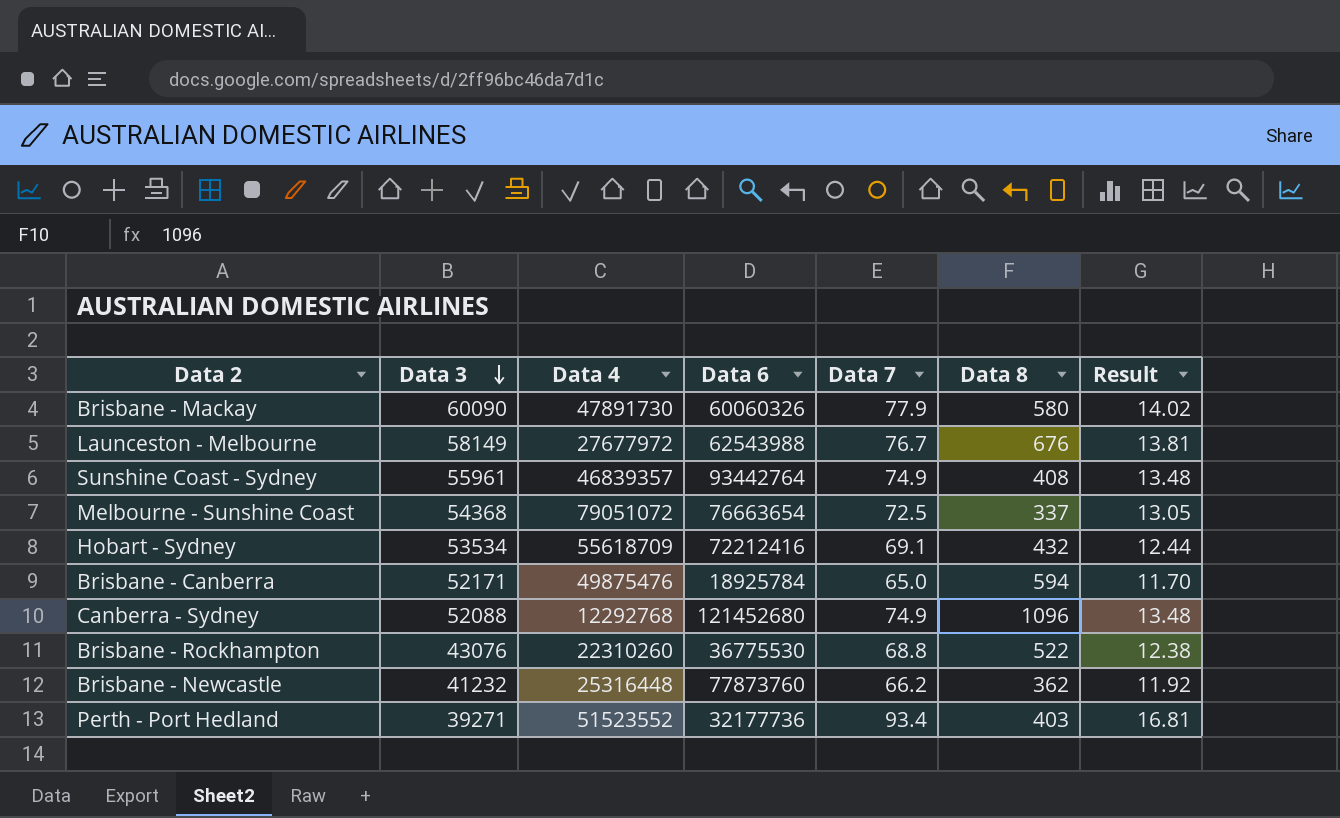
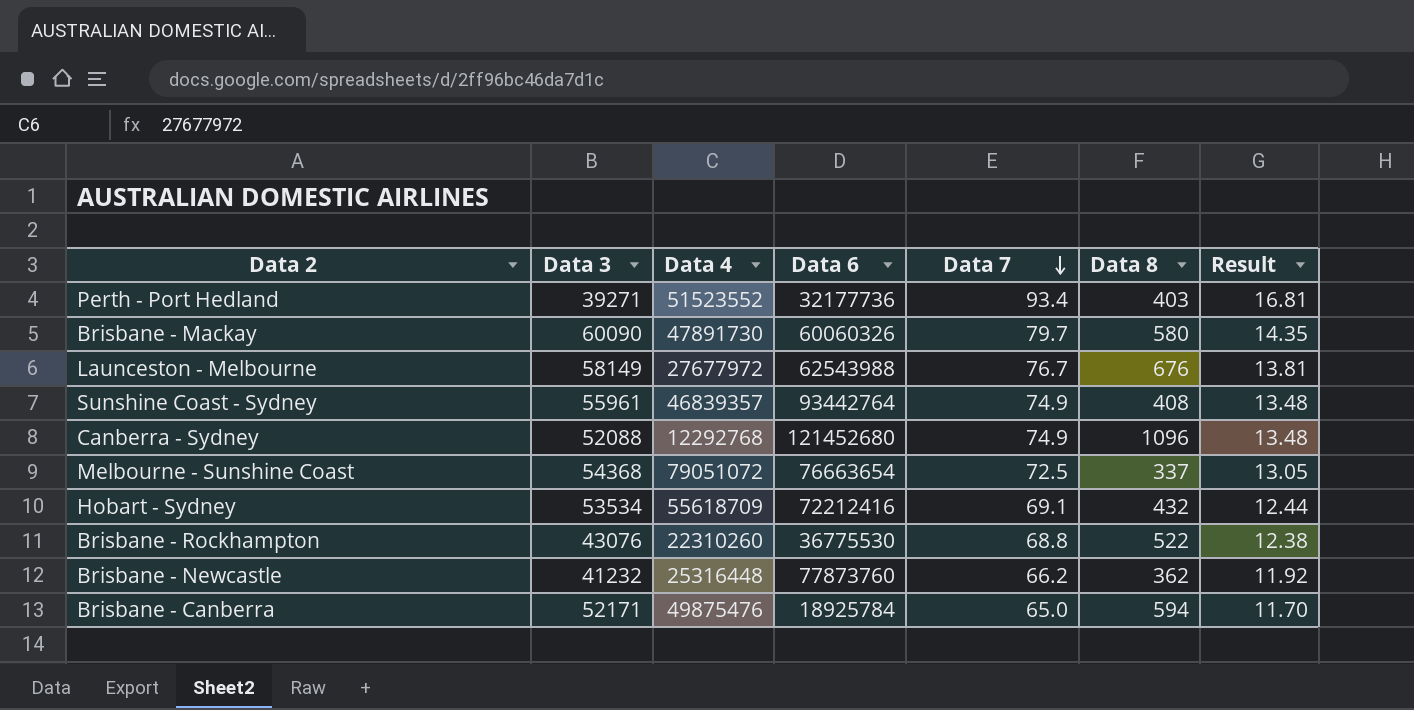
row order: Data 3 descending -> Data 7 descending
Brisbane - Mackay | Data 7: 77.9 -> 79.7
Brisbane - Mackay | Result: 14.02 -> 14.35

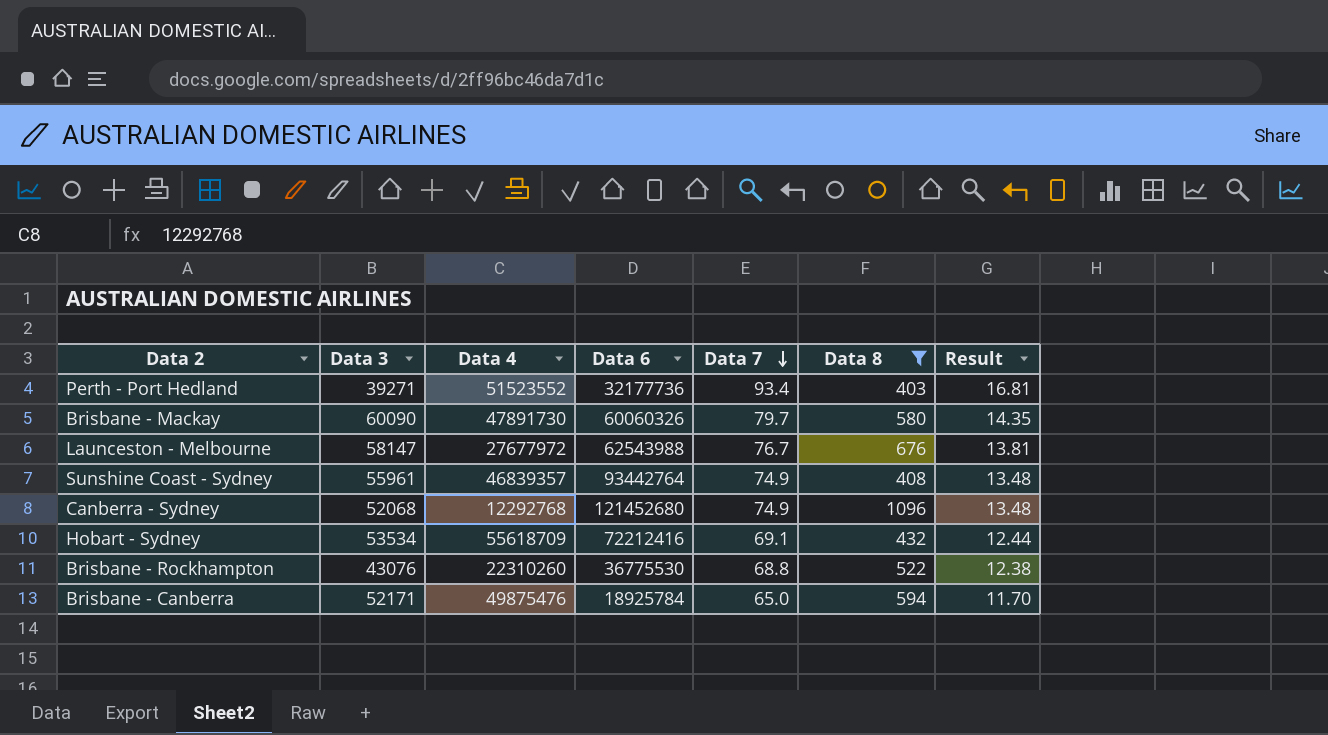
filter: none -> Data 8 >= 403
Launceston - Melbourne | Data 3: 58149 -> 58147
Canberra - Sydney | Data 3: 52088 -> 52068

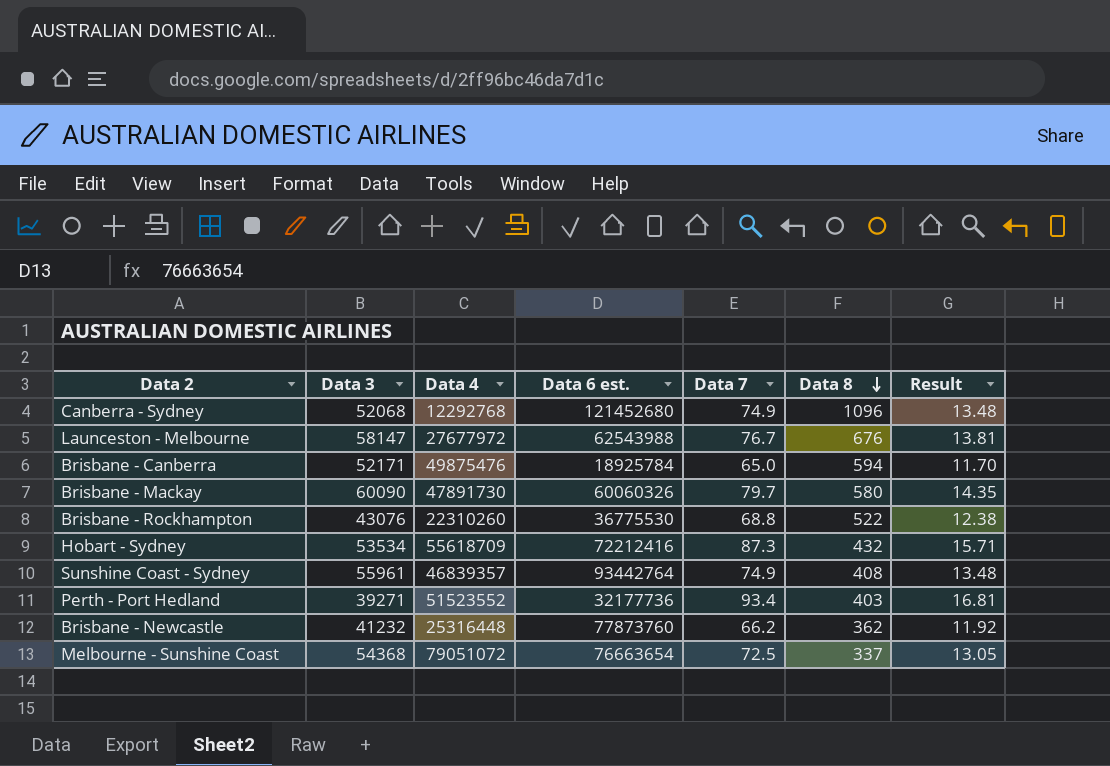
filter: Data 8 >= 403 -> none
row order: Data 7 descending -> Data 8 descending
column name: Data 6 -> Data 6 est.
Hobart - Sydney | Data 7: 69.1 -> 87.3
Hobart - Sydney | Result: 12.44 -> 15.71

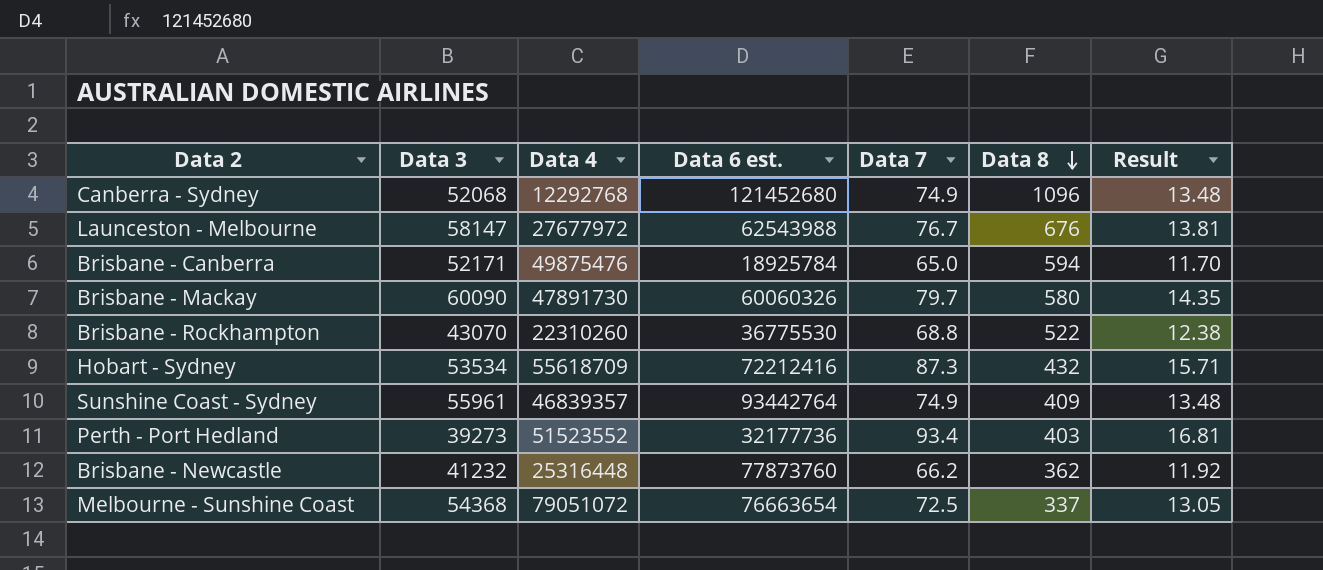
Brisbane - Rockhampton | Data 3: 43076 -> 43070
Sunshine Coast - Sydney | Data 8: 408 -> 409
Perth - Port Hedland | Data 3: 39271 -> 39273

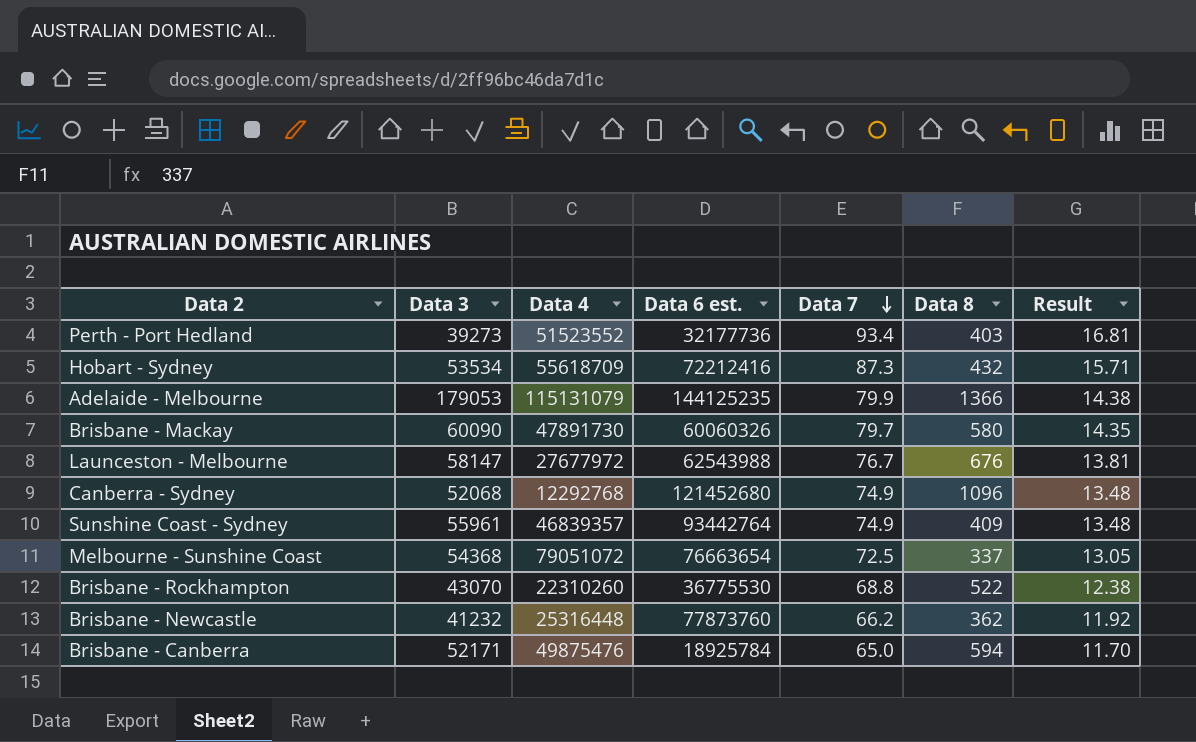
row order: Data 8 descending -> Data 7 descending
row Adelaide - Melbourne: none -> 179053 | 115131079 | 144125235 | 79.9 | 1366 | 14.38

